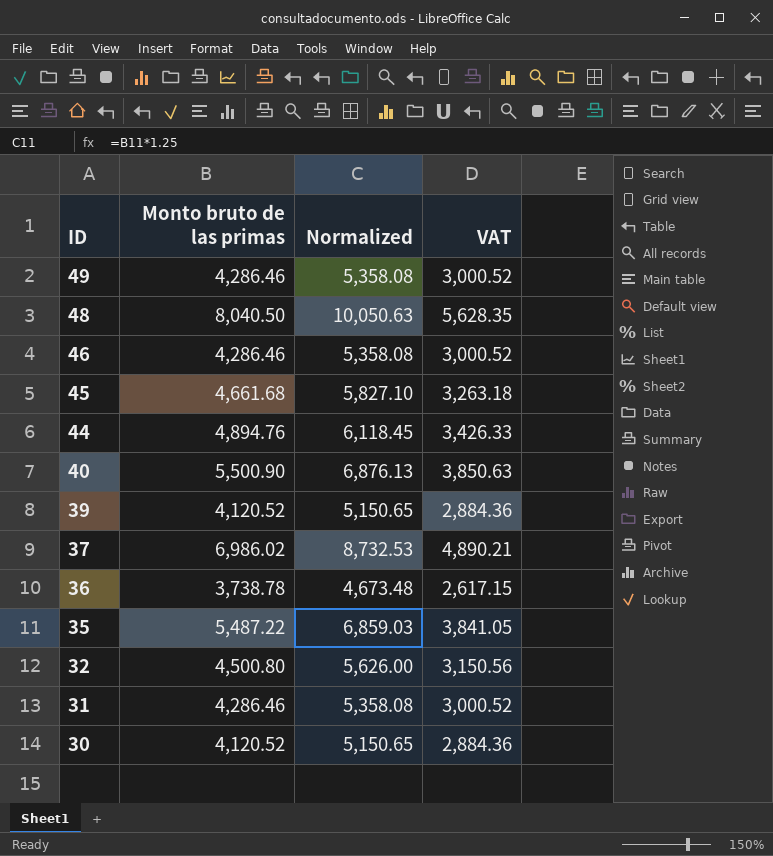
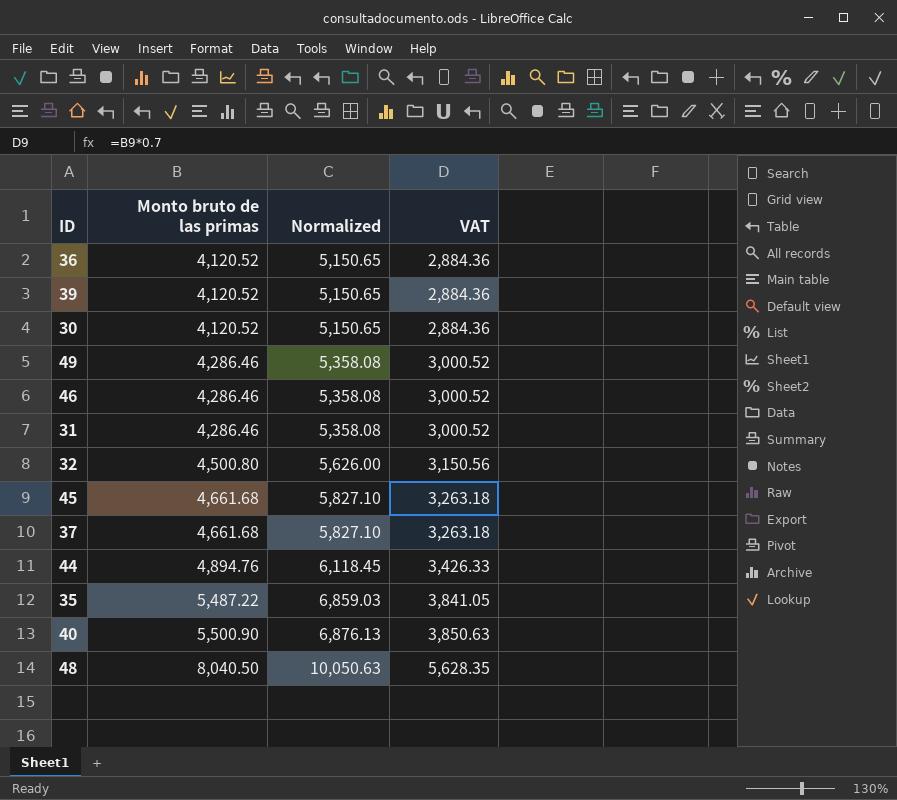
row order: ID descending -> Monto bruto de las primas ascending
36 | Monto bruto de las primas: 3,738.78 -> 4,120.52
36 | Normalized: 4,673.48 -> 5,150.65
36 | VAT: 2,617.15 -> 2,884.36
37 | Monto bruto de las primas: 6,986.02 -> 4,661.68
37 | Normalized: 8,732.53 -> 5,827.10
37 | VAT: 4,890.21 -> 3,263.18

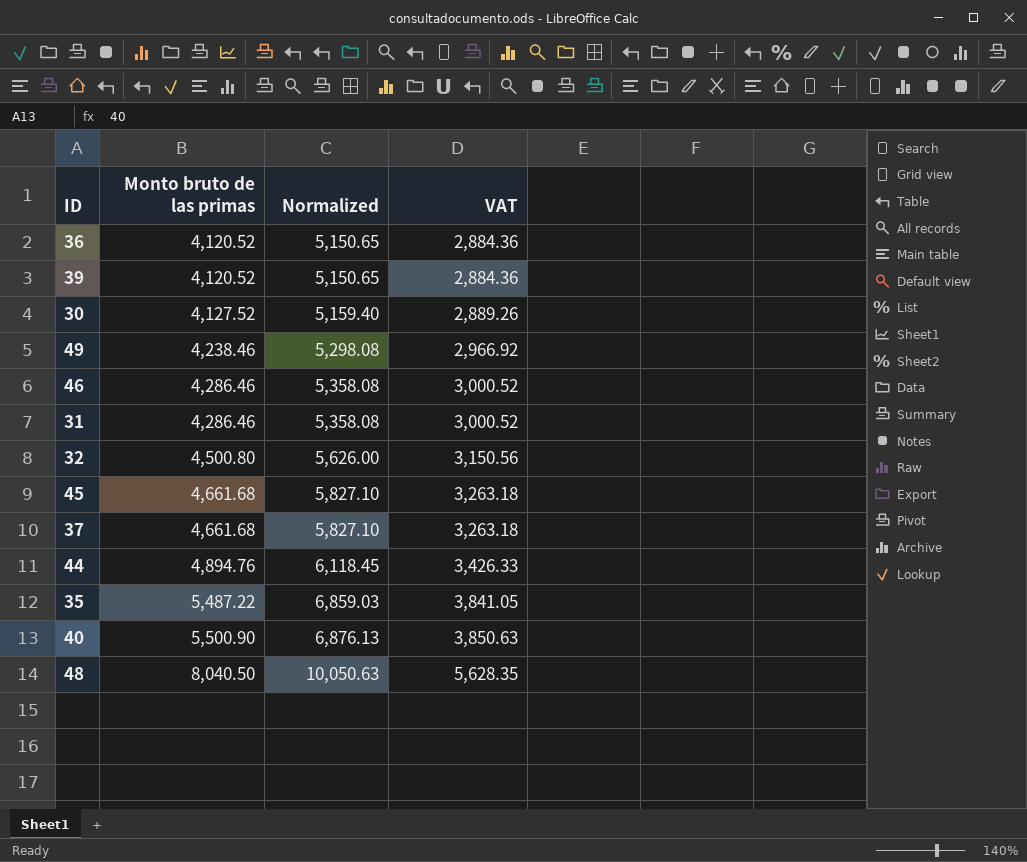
30 | Monto bruto de las primas: 4,120.52 -> 4,127.52
30 | Normalized: 5,150.65 -> 5,159.40
30 | VAT: 2,884.36 -> 2,889.26
49 | Monto bruto de las primas: 4,286.46 -> 4,238.46
49 | Normalized: 5,358.08 -> 5,298.08
49 | VAT: 3,000.52 -> 2,966.92

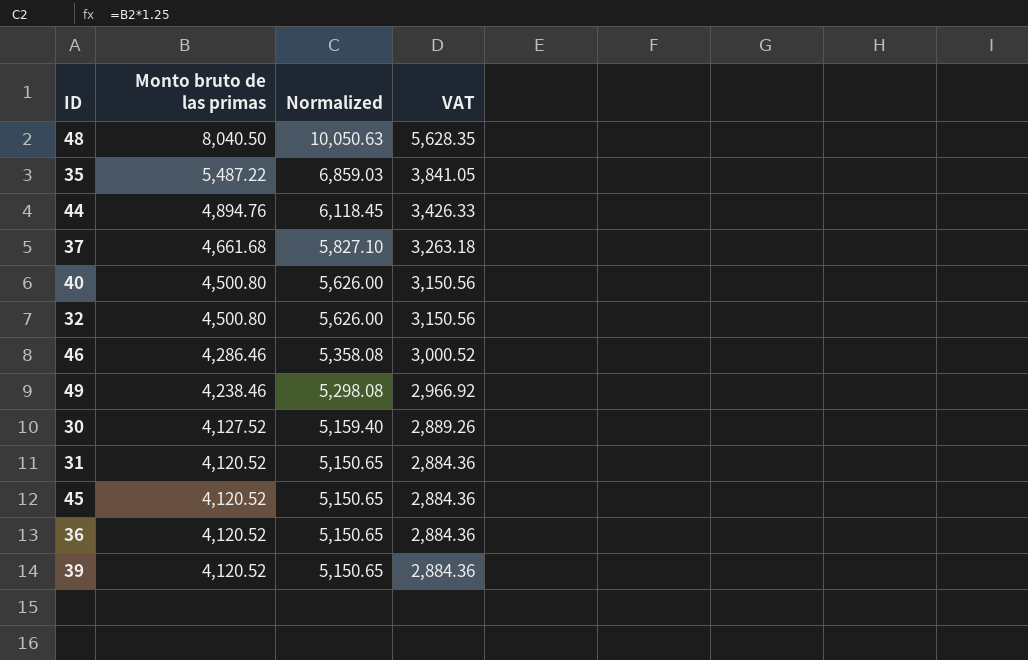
row order: Monto bruto de las primas ascending -> Monto bruto de las primas descending
40 | Monto bruto de las primas: 5,500.90 -> 4,500.80
40 | Normalized: 6,876.13 -> 5,626.00
40 | VAT: 3,850.63 -> 3,150.56
31 | Monto bruto de las primas: 4,286.46 -> 4,120.52
31 | Normalized: 5,358.08 -> 5,150.65
31 | VAT: 3,000.52 -> 2,884.36
45 | Monto bruto de las primas: 4,661.68 -> 4,120.52
45 | Normalized: 5,827.10 -> 5,150.65
45 | VAT: 3,263.18 -> 2,884.36

